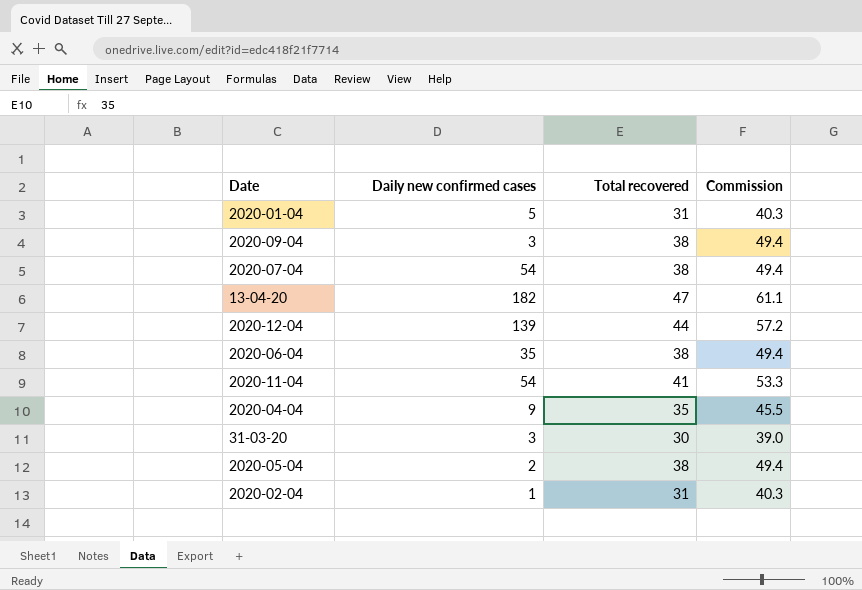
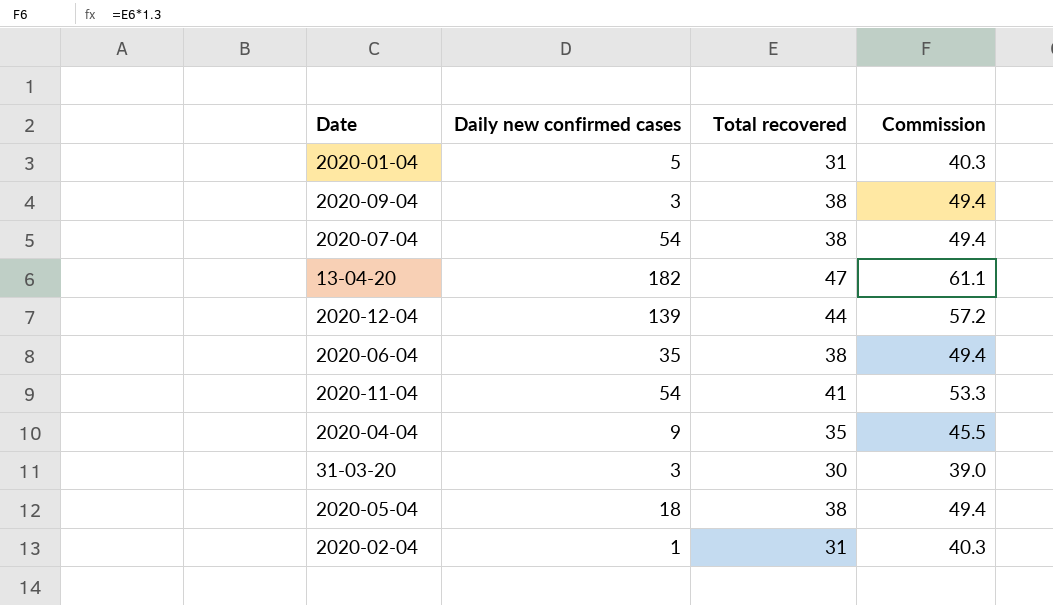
2020-05-04 | Daily new confirmed cases: 2 -> 18

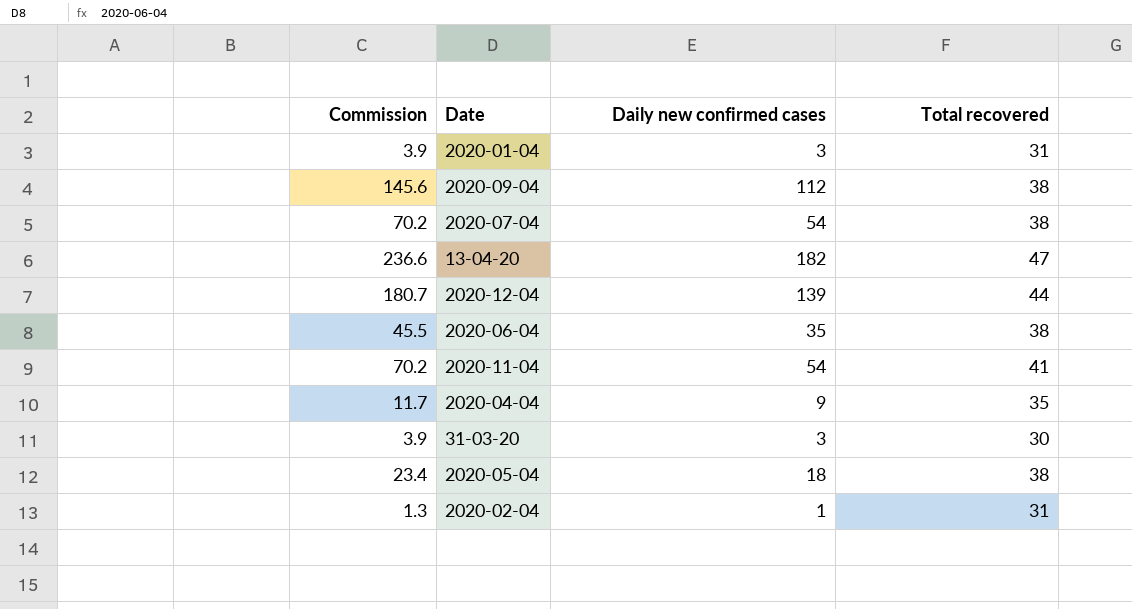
column Commission | formula: [Total recovered] * 1.3 -> [Daily new confirmed cases] * 1.3
column Commission | position: 4 -> 1
2020-01-04 | Daily new confirmed cases: 5 -> 3
2020-09-04 | Daily new confirmed cases: 3 -> 112

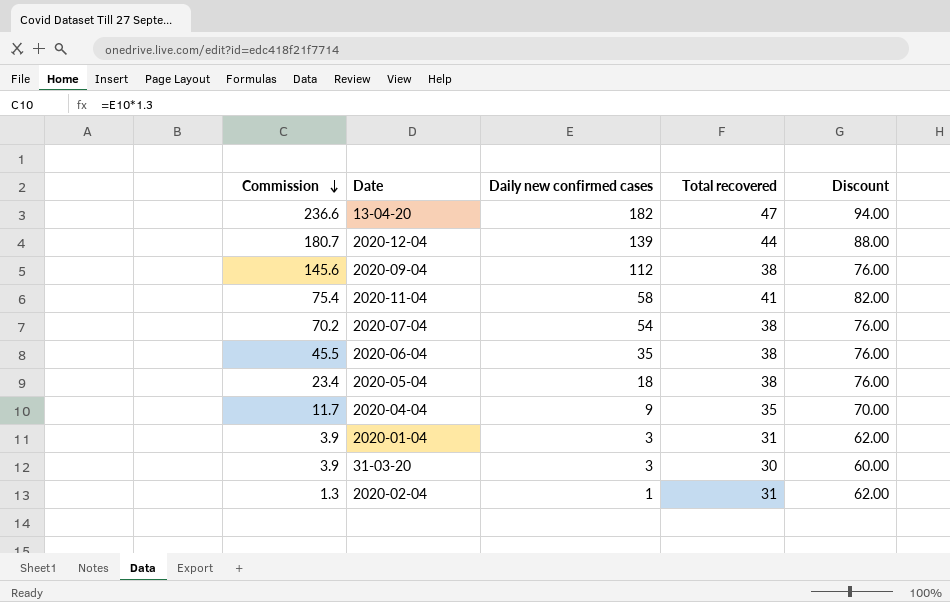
row order: none -> Commission descending
column Discount | formula: none -> [Total recovered] * 2
2020-11-04 | Commission: 70.2 -> 75.4
2020-11-04 | Daily new confirmed cases: 54 -> 58

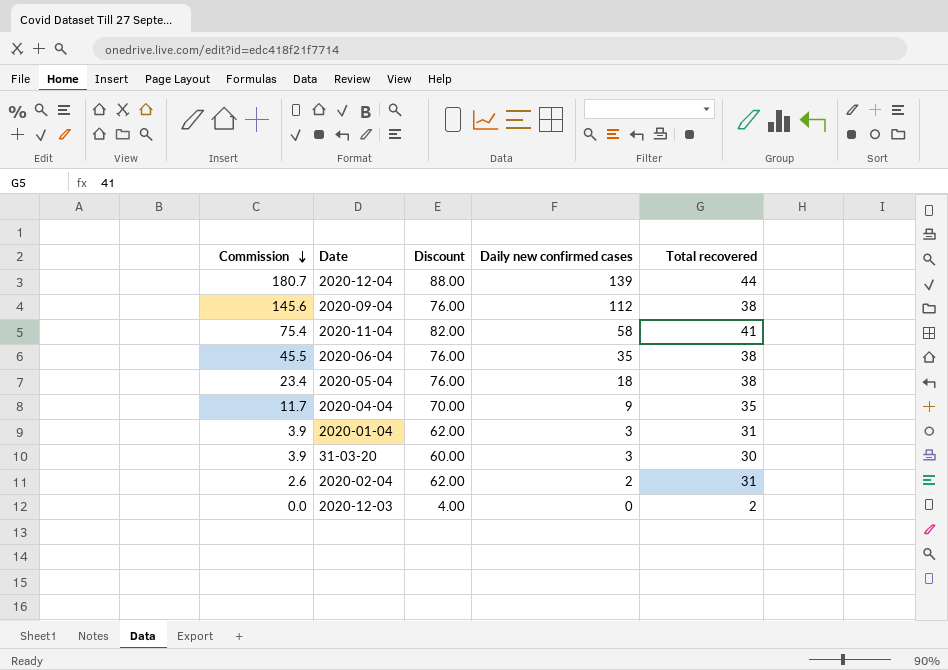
column Discount | position: 5 -> 3
row 13-04-20: 236.6 | 182 | 47 | 94.00 -> none
row 2020-07-04: 70.2 | 54 | 38 | 76.00 -> none
2020-02-04 | Commission: 1.3 -> 2.6
2020-02-04 | Daily new confirmed cases: 1 -> 2
row 2020-12-03: none -> 0.0 | 4.00 | 0 | 2

